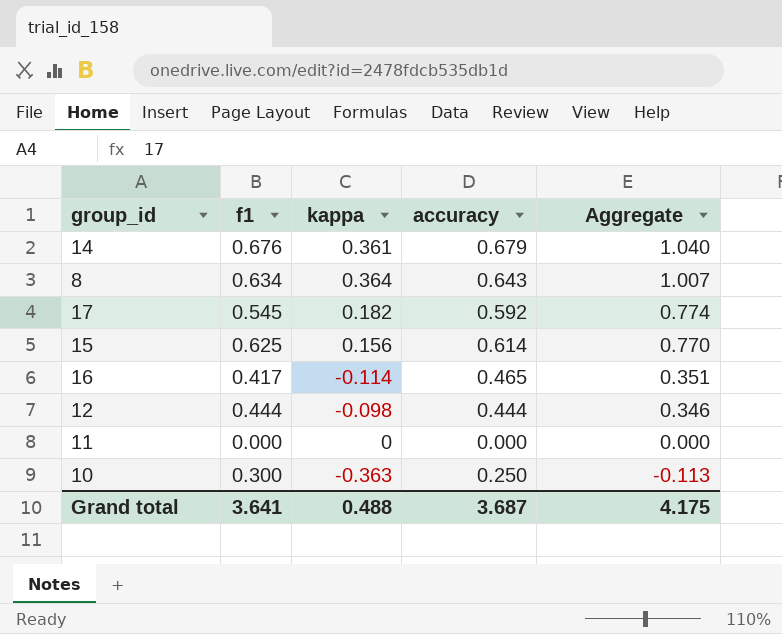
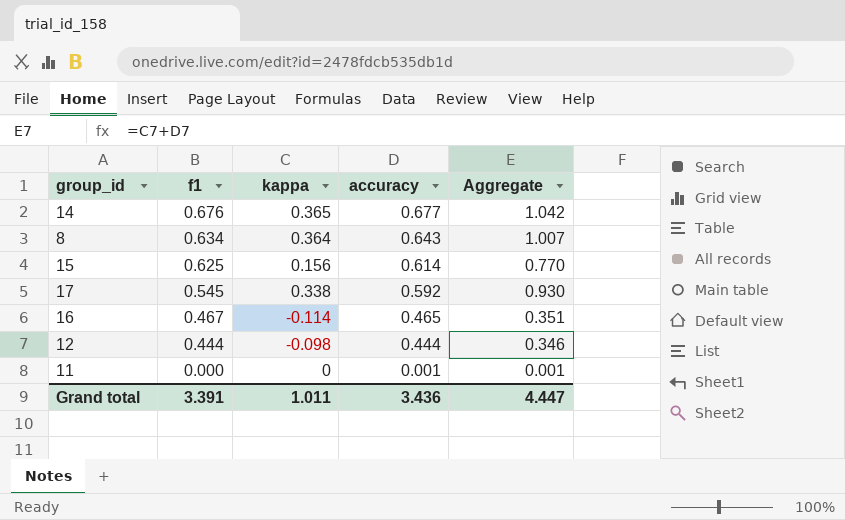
row order: Aggregate descending -> f1 descending
row 10: 0.300 | -0.363 | 0.250 | -0.113 -> none
14 | kappa: 0.361 -> 0.365
14 | accuracy: 0.679 -> 0.677
14 | Aggregate: 1.040 -> 1.042
17 | kappa: 0.182 -> 0.338
17 | Aggregate: 0.774 -> 0.930
16 | f1: 0.417 -> 0.467
11 | accuracy: 0.000 -> 0.001
11 | Aggregate: 0.000 -> 0.001
Grand total | f1: 3.641 -> 3.391
Grand total | kappa: 0.488 -> 1.011
Grand total | accuracy: 3.687 -> 3.436
Grand total | Aggregate: 4.175 -> 4.447

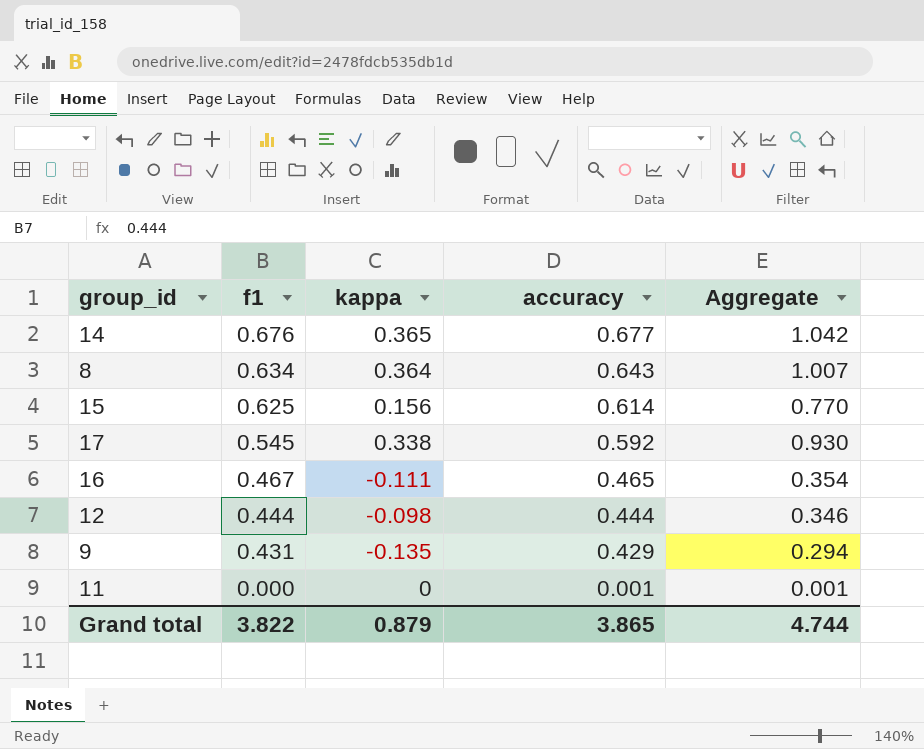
16 | kappa: -0.114 -> -0.111
16 | Aggregate: 0.351 -> 0.354
row 9: none -> 0.431 | -0.135 | 0.429 | 0.294
Grand total | f1: 3.391 -> 3.822
Grand total | kappa: 1.011 -> 0.879
Grand total | accuracy: 3.436 -> 3.865
Grand total | Aggregate: 4.447 -> 4.744

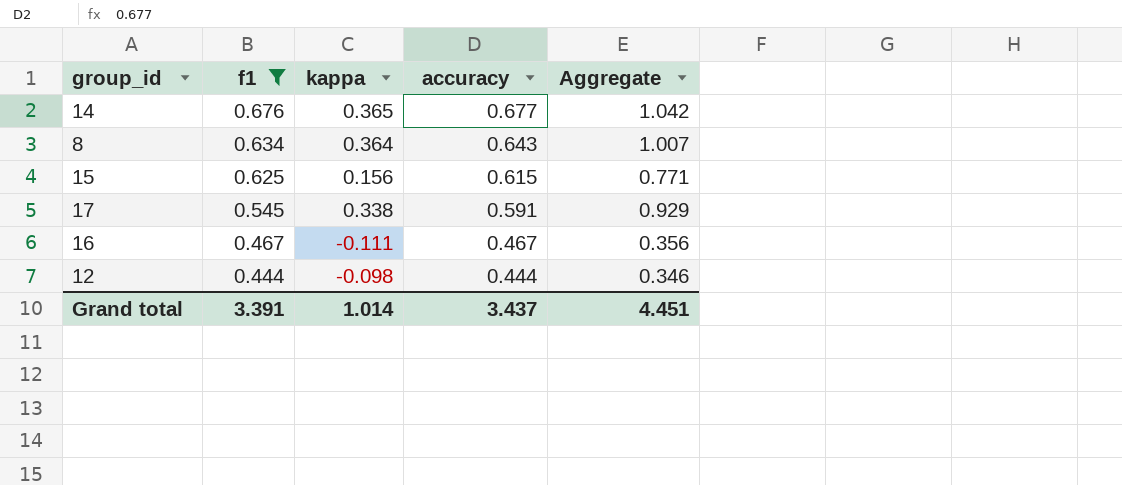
filter: none -> f1 >= 0.444
15 | accuracy: 0.614 -> 0.615
15 | Aggregate: 0.770 -> 0.771
17 | accuracy: 0.592 -> 0.591
17 | Aggregate: 0.930 -> 0.929
16 | accuracy: 0.465 -> 0.467
16 | Aggregate: 0.354 -> 0.356
Grand total | f1: 3.822 -> 3.391
Grand total | kappa: 0.879 -> 1.014
Grand total | accuracy: 3.865 -> 3.437
Grand total | Aggregate: 4.744 -> 4.451

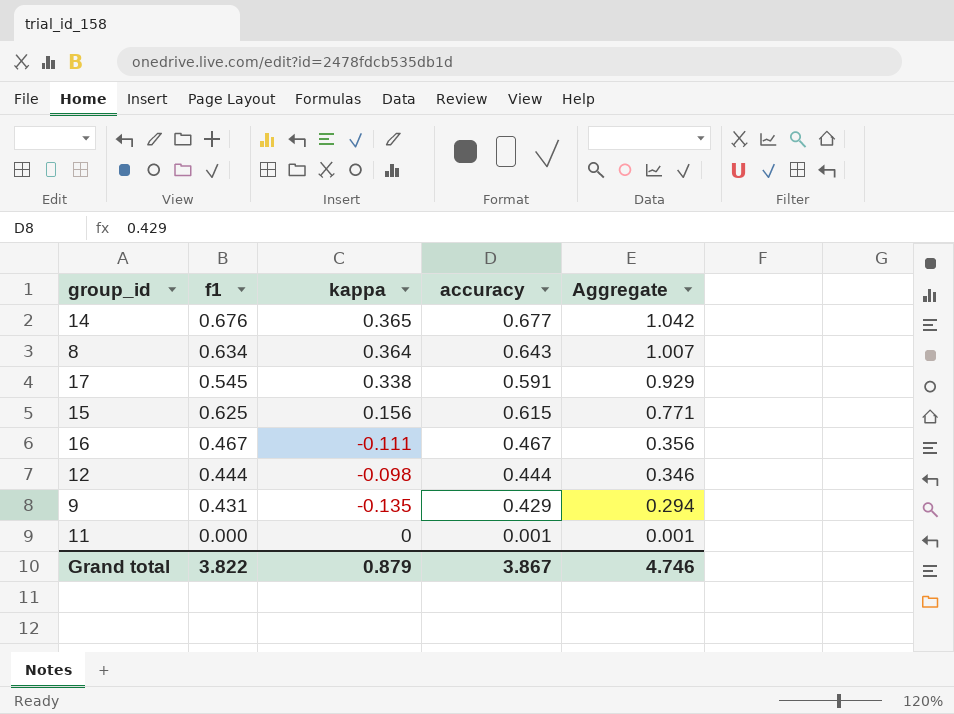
filter: f1 >= 0.444 -> none
row order: f1 descending -> Aggregate descending
Grand total | f1: 3.391 -> 3.822
Grand total | kappa: 1.014 -> 0.879
Grand total | accuracy: 3.437 -> 3.867
Grand total | Aggregate: 4.451 -> 4.746

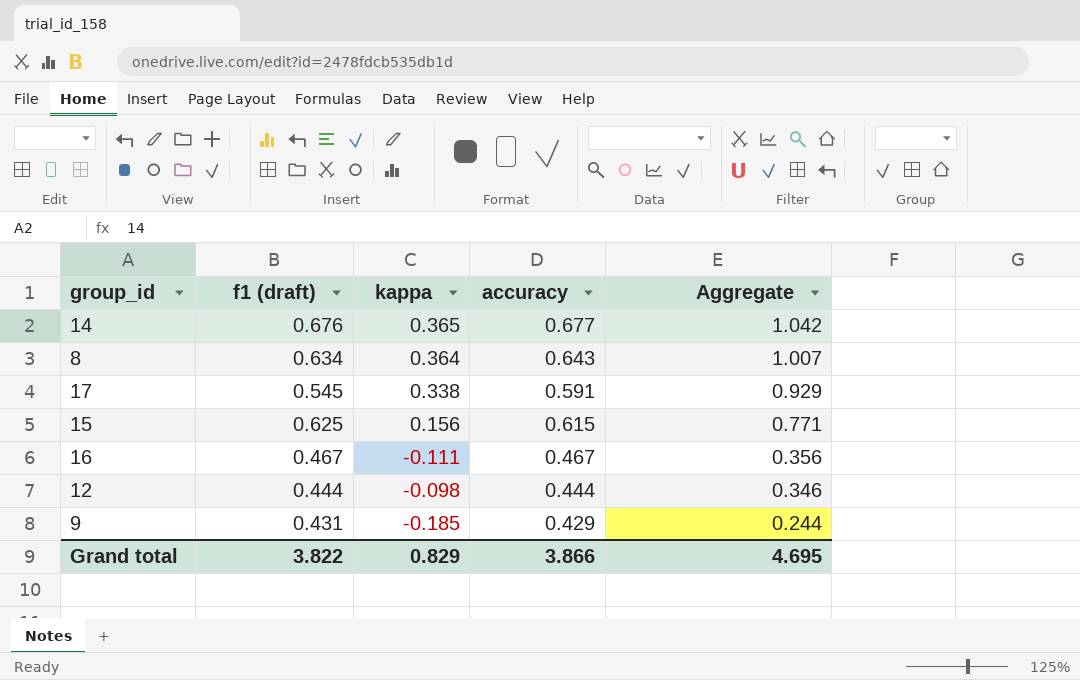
column name: f1 -> f1 (draft)
row 11: 0.000 | 0 | 0.001 | 0.001 -> none
9 | kappa: -0.135 -> -0.185
9 | Aggregate: 0.294 -> 0.244
Grand total | kappa: 0.879 -> 0.829
Grand total | accuracy: 3.867 -> 3.866
Grand total | Aggregate: 4.746 -> 4.695

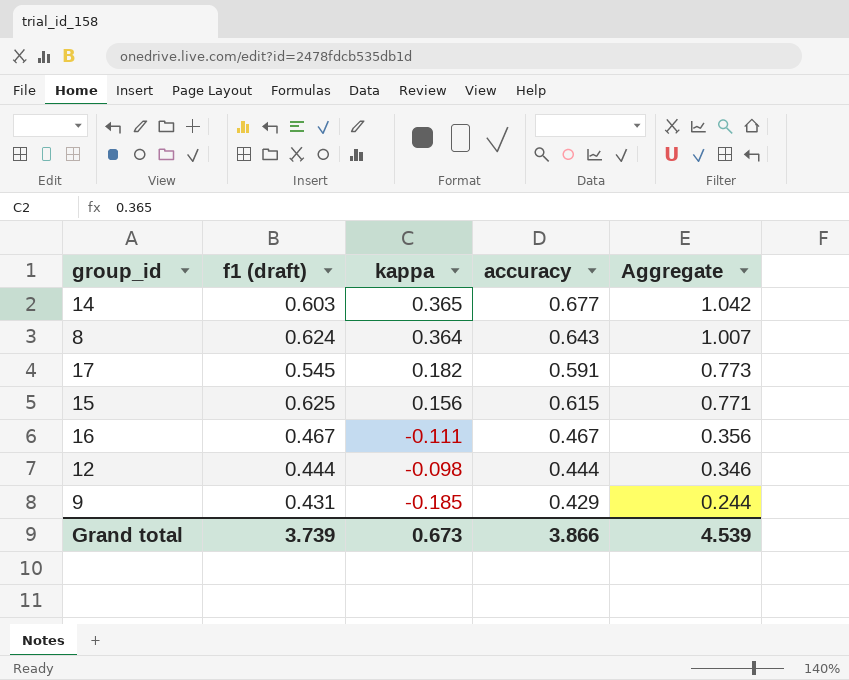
14 | f1 (draft): 0.676 -> 0.603
8 | f1 (draft): 0.634 -> 0.624
17 | kappa: 0.338 -> 0.182
17 | Aggregate: 0.929 -> 0.773
Grand total | f1 (draft): 3.822 -> 3.739
Grand total | kappa: 0.829 -> 0.673
Grand total | Aggregate: 4.695 -> 4.539

